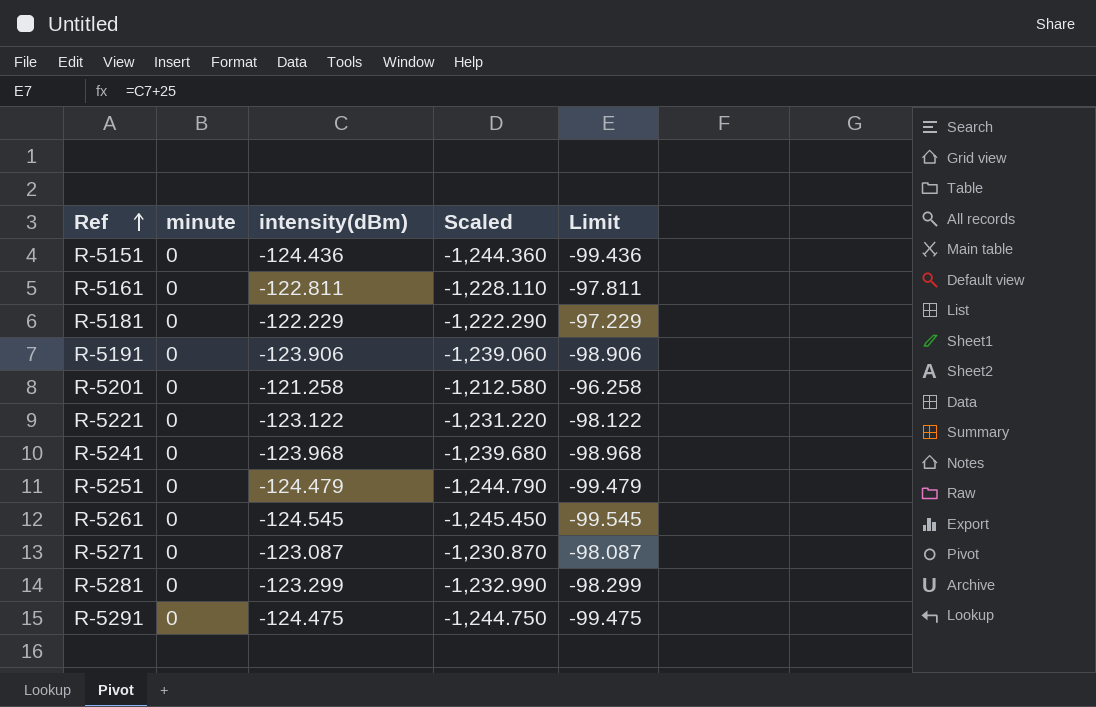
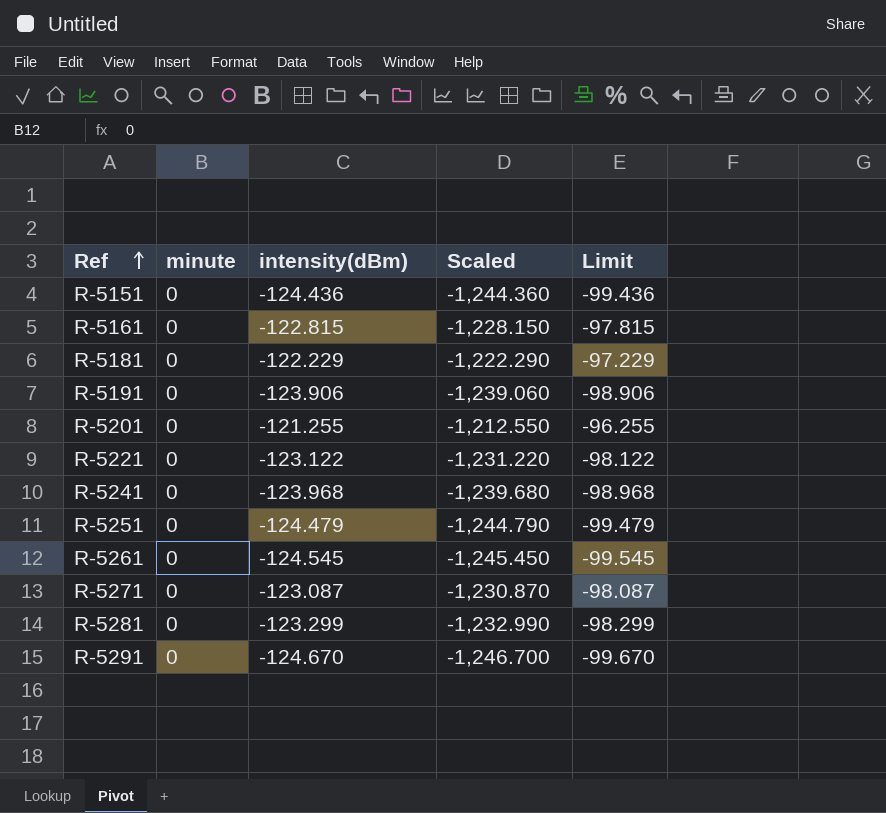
R-5161 | intensity(dBm): -122.811 -> -122.815
R-5161 | Scaled: -1,228.110 -> -1,228.150
R-5161 | Limit: -97.811 -> -97.815
R-5201 | intensity(dBm): -121.258 -> -121.255
R-5201 | Scaled: -1,212.580 -> -1,212.550
R-5201 | Limit: -96.258 -> -96.255
R-5291 | intensity(dBm): -124.475 -> -124.670
R-5291 | Scaled: -1,244.750 -> -1,246.700
R-5291 | Limit: -99.475 -> -99.670

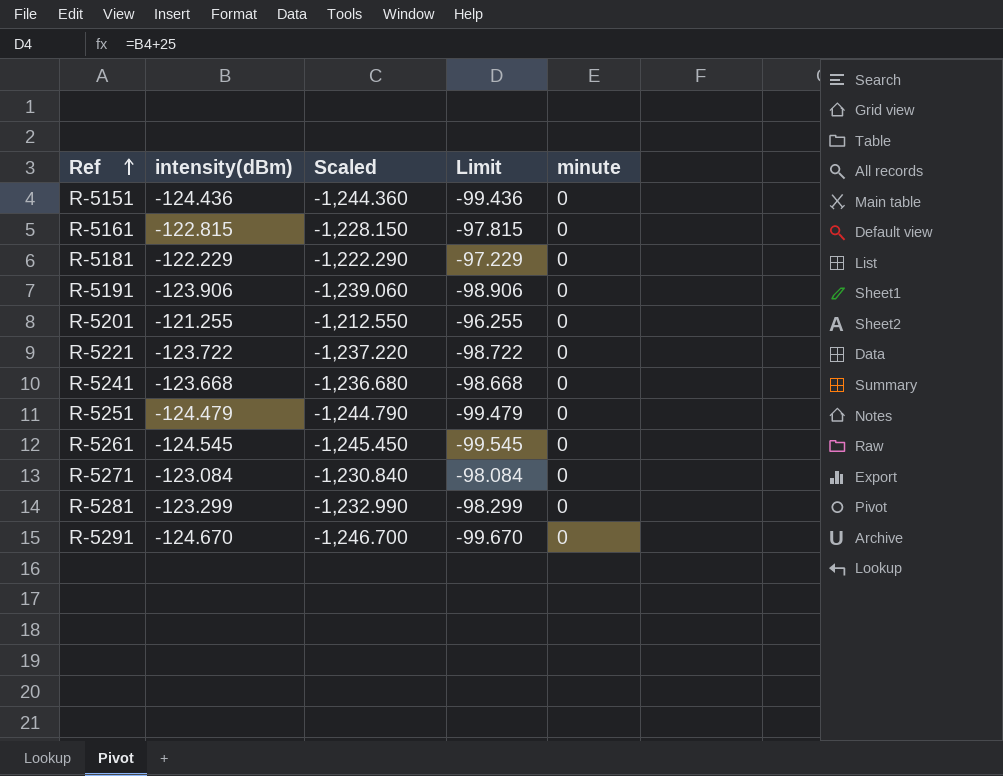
column minute | position: 2 -> 5
R-5221 | intensity(dBm): -123.122 -> -123.722
R-5221 | Scaled: -1,231.220 -> -1,237.220
R-5221 | Limit: -98.122 -> -98.722
R-5241 | intensity(dBm): -123.968 -> -123.668
R-5241 | Scaled: -1,239.680 -> -1,236.680
R-5241 | Limit: -98.968 -> -98.668
R-5271 | intensity(dBm): -123.087 -> -123.084
R-5271 | Scaled: -1,230.870 -> -1,230.840
R-5271 | Limit: -98.087 -> -98.084

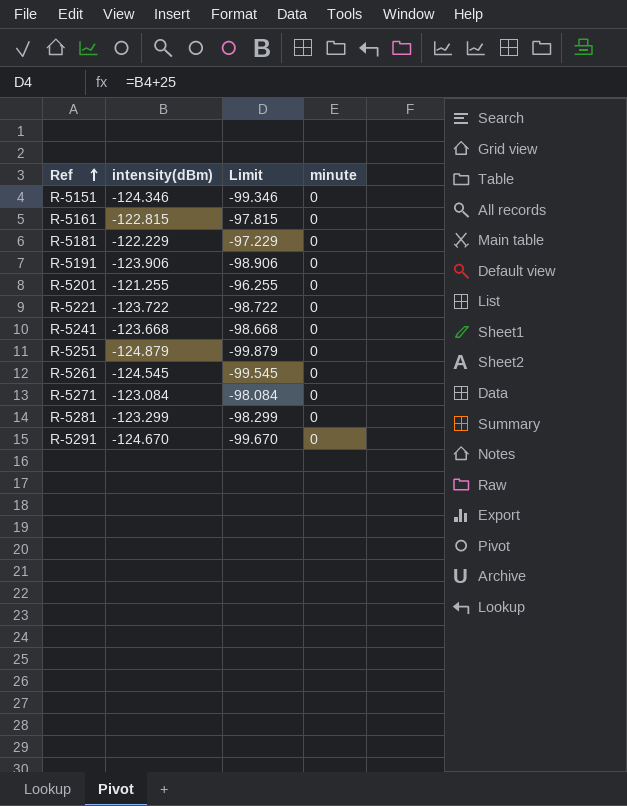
column Scaled | formula: [intensity(dBm)] * 10 -> none
R-5151 | intensity(dBm): -124.436 -> -124.346
R-5151 | Limit: -99.436 -> -99.346
R-5251 | intensity(dBm): -124.479 -> -124.879
R-5251 | Limit: -99.479 -> -99.879

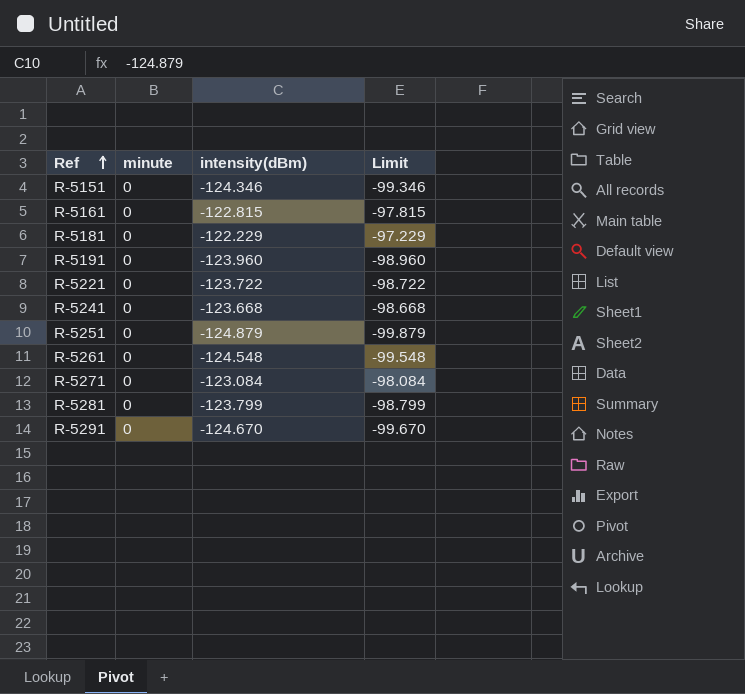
column minute | position: 4 -> 2
row R-5201: -121.255 | -96.255 | 0 -> none
R-5191 | intensity(dBm): -123.906 -> -123.960
R-5191 | Limit: -98.906 -> -98.960
R-5261 | intensity(dBm): -124.545 -> -124.548
R-5261 | Limit: -99.545 -> -99.548
R-5281 | intensity(dBm): -123.299 -> -123.799
R-5281 | Limit: -98.299 -> -98.799

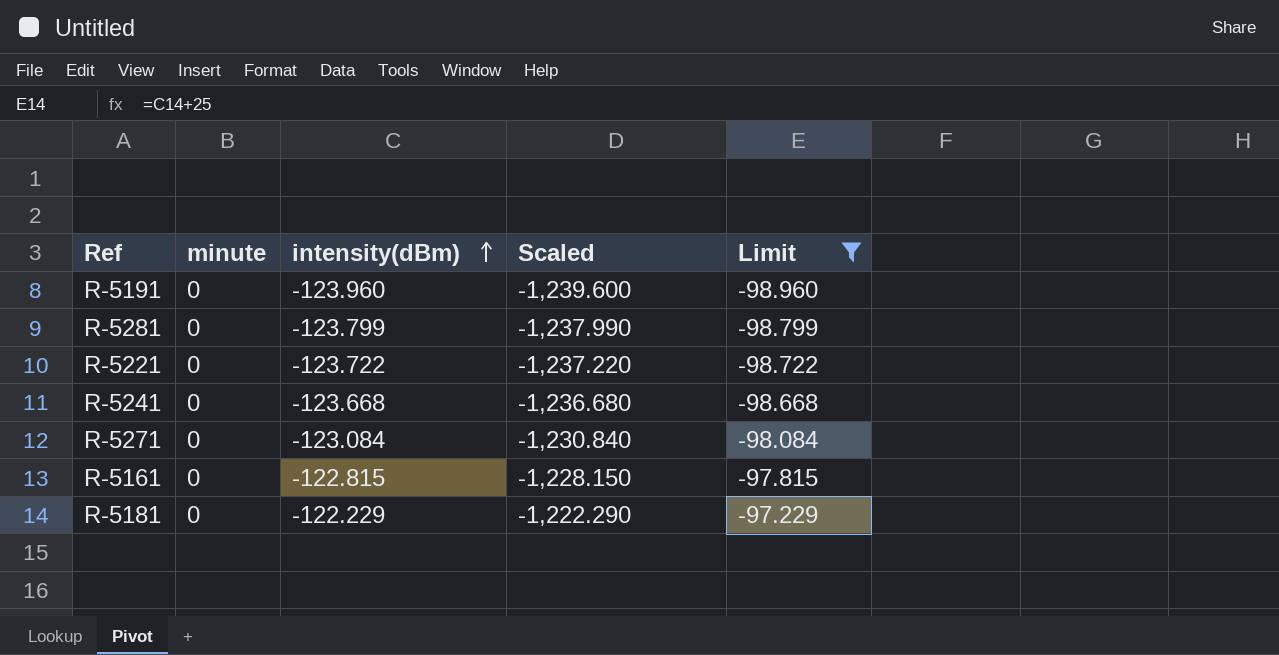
filter: none -> Limit >= -98.960
row order: Ref ascending -> intensity(dBm) ascending
column Scaled | formula: none -> [intensity(dBm)] * 10

